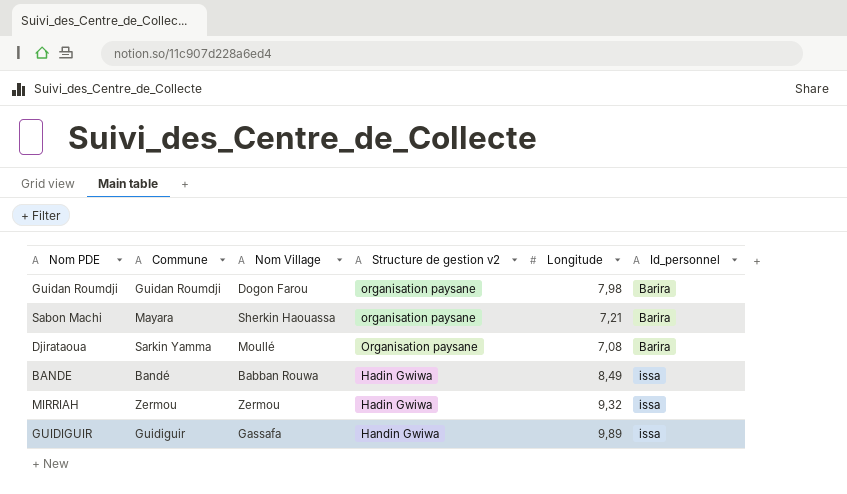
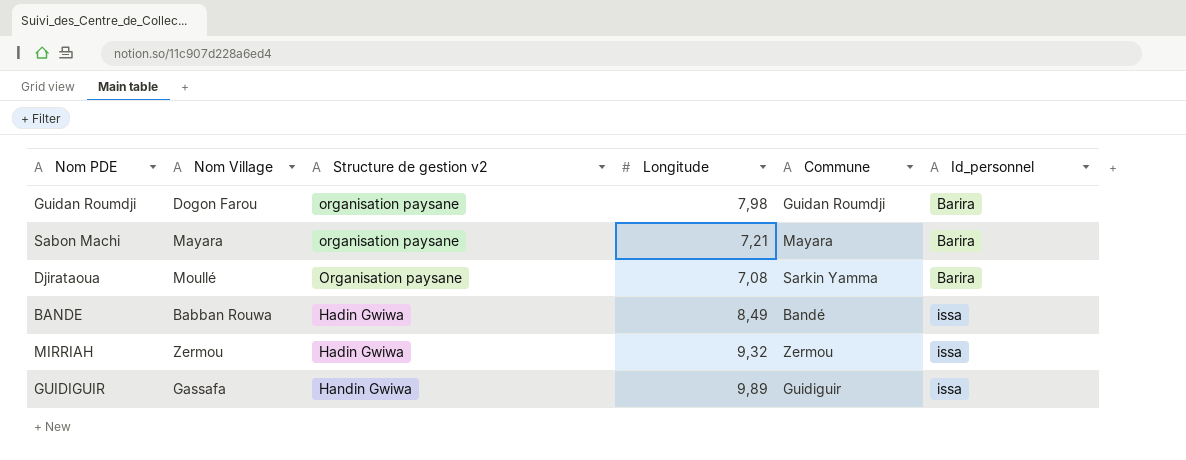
column Commune | position: 2 -> 5
Sabon Machi | Nom Village: Sherkin Haouassa -> Mayara

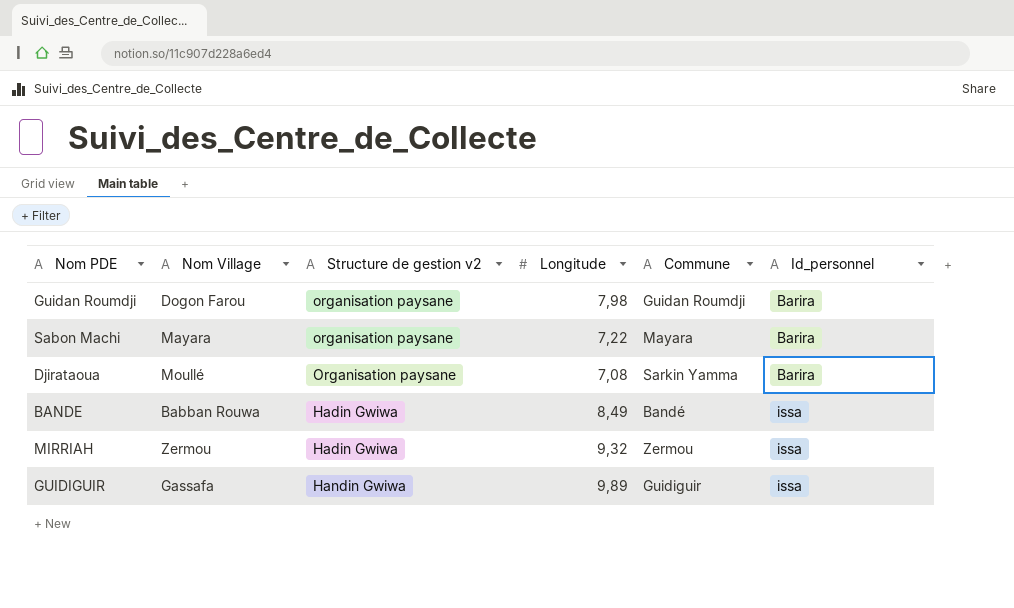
Sabon Machi | Longitude: 7,21 -> 7,22

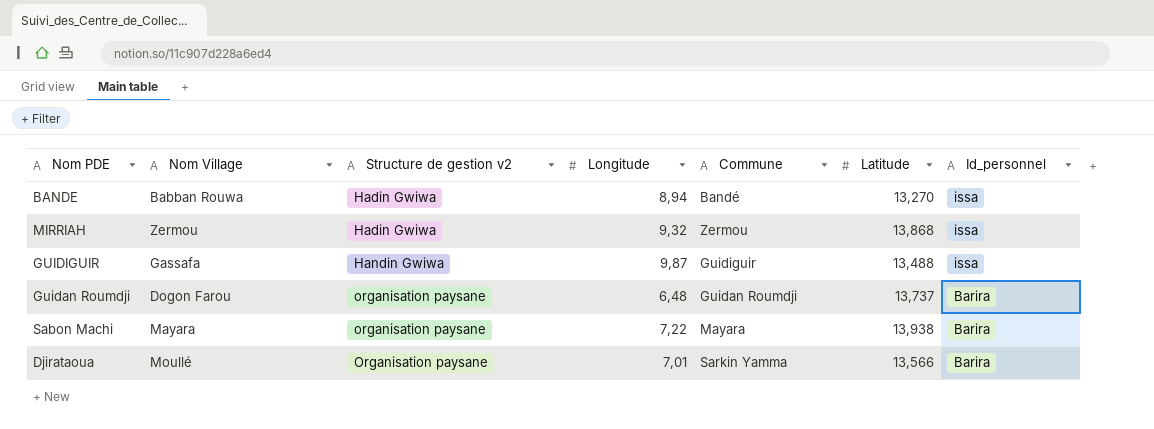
row order: Id_personnel ascending -> Structure de gestion v2 ascending
column Latitude | position: none -> 6
BANDE | Longitude: 8,49 -> 8,94
GUIDIGUIR | Longitude: 9,89 -> 9,87
Guidan Roumdji | Longitude: 7,98 -> 6,48
Djirataoua | Longitude: 7,08 -> 7,01

